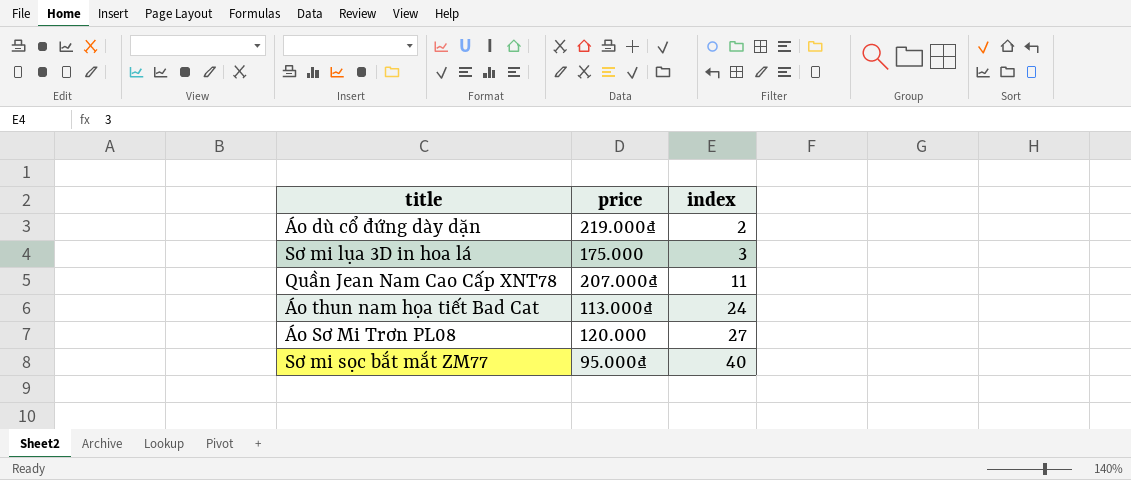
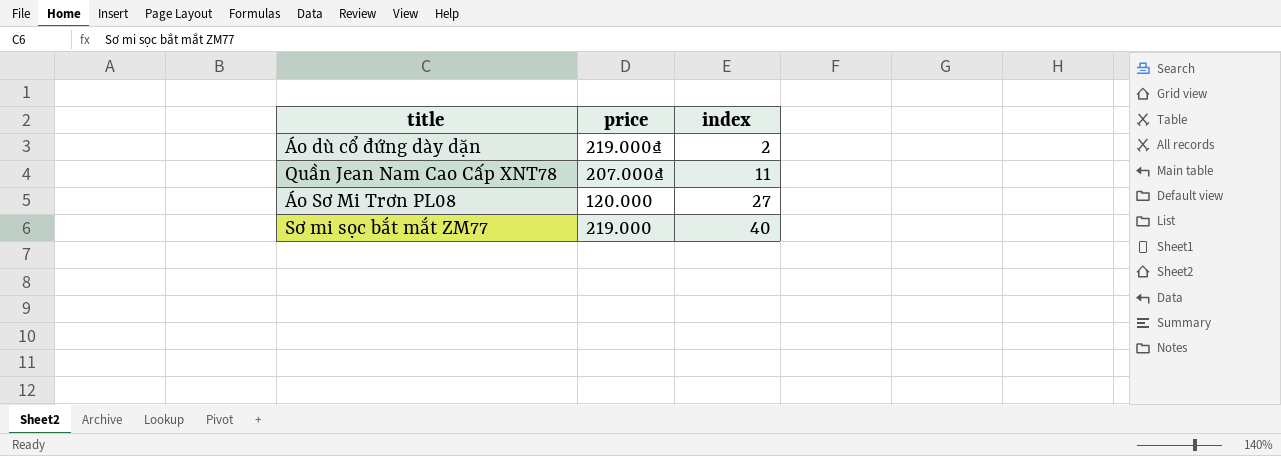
row Sơ mi lụa 3D in hoa lá: 175.000 | 3 -> none
row Áo thun nam họa tiết Bad Cat: 113.000₫ | 24 -> none
Sơ mi sọc bắt mắt ZM77 | price: 95.000₫ -> 219.000

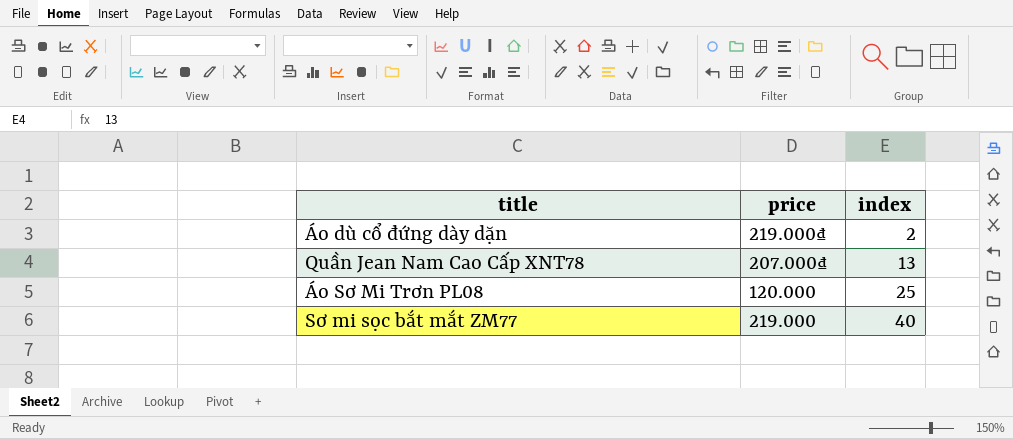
Quần Jean Nam Cao Cấp XNT78 | index: 11 -> 13
Áo Sơ Mi Trơn PL08 | index: 27 -> 25

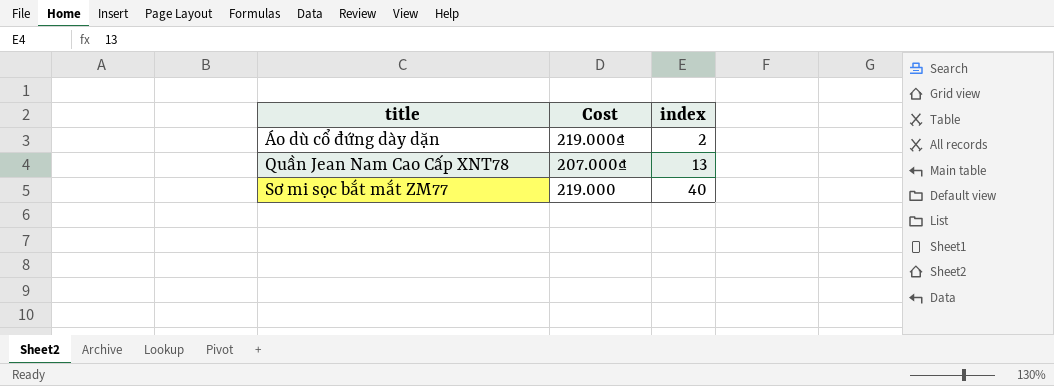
column name: price -> Cost
row Áo Sơ Mi Trơn PL08: 120.000 | 25 -> none

